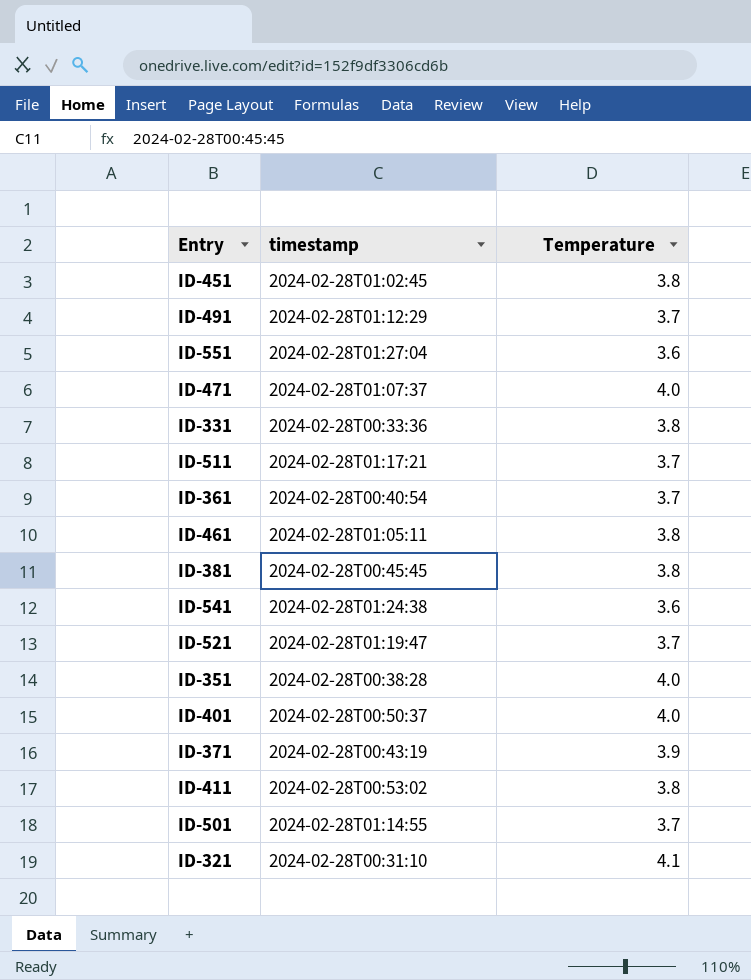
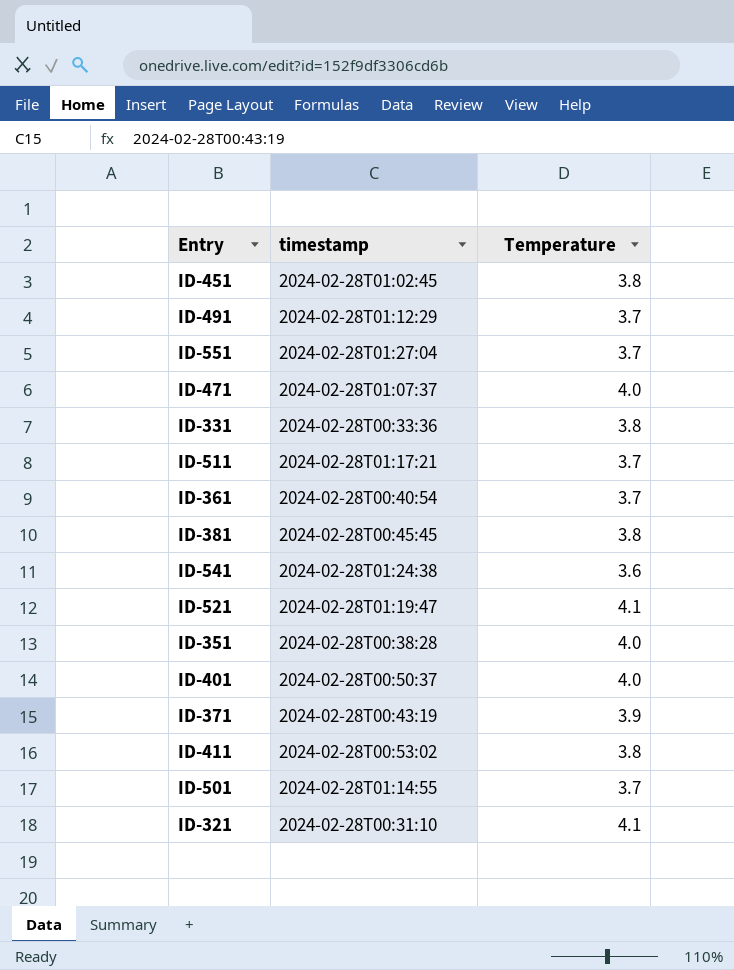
row ID-461: 2024-02-28T01:05:11 | 3.8 -> none
ID-551 | Temperature: 3.6 -> 3.7
ID-521 | Temperature: 3.7 -> 4.1

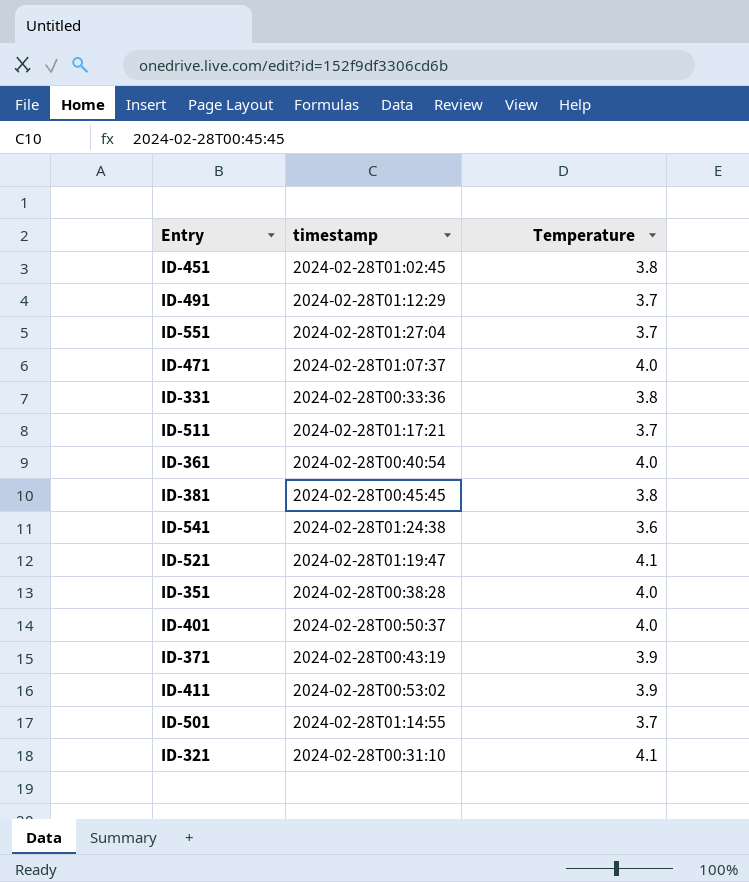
ID-361 | Temperature: 3.7 -> 4.0
ID-411 | Temperature: 3.8 -> 3.9

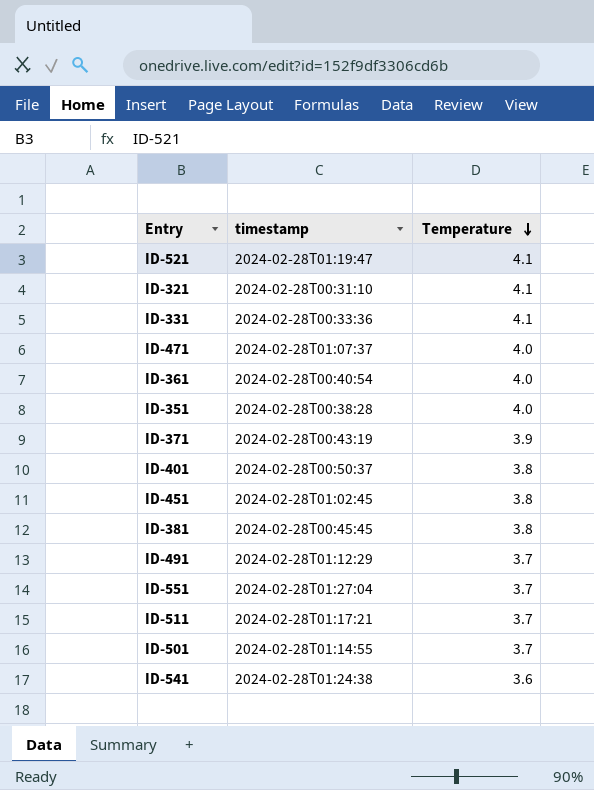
row order: none -> Temperature descending
row ID-411: 2024-02-28T00:53:02 | 3.9 -> none
ID-331 | Temperature: 3.8 -> 4.1
ID-401 | Temperature: 4.0 -> 3.8

